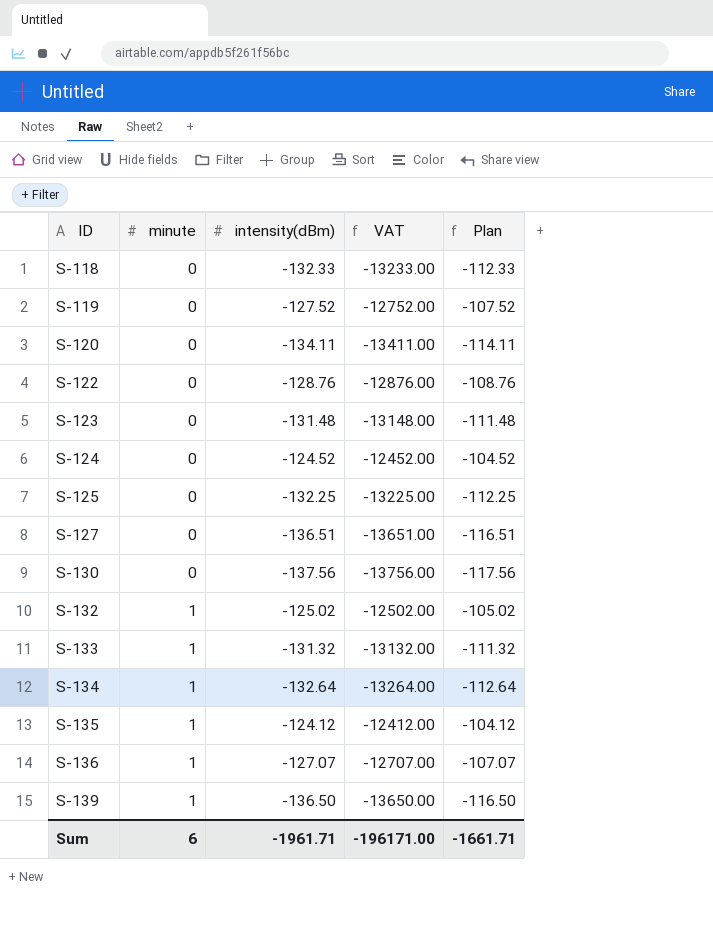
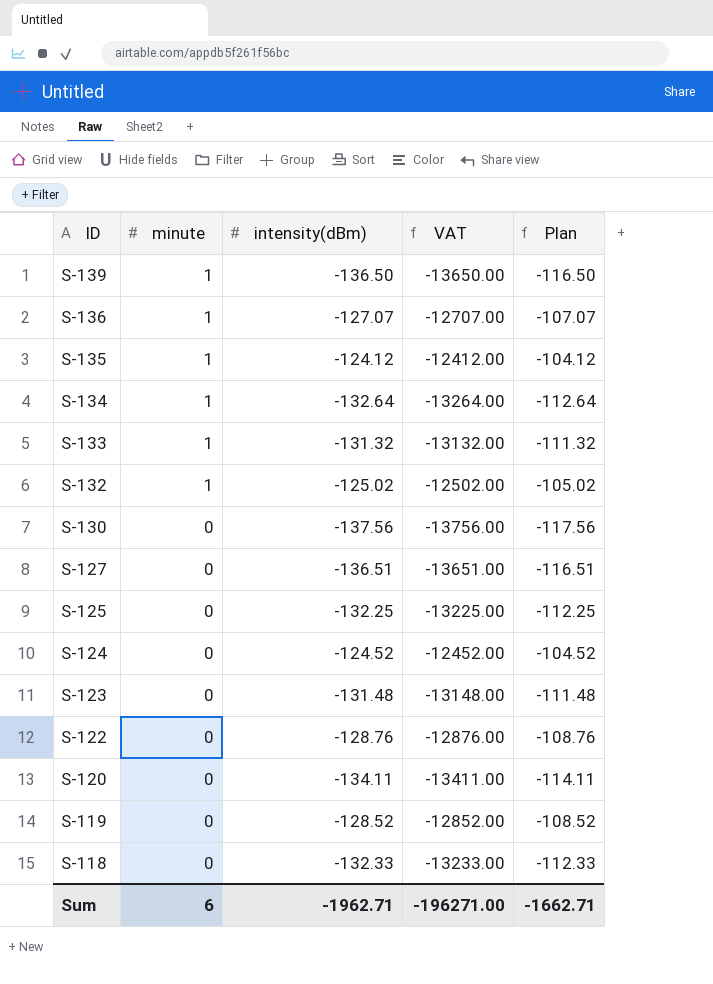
row order: ID ascending -> ID descending
S-119 | intensity(dBm): -127.52 -> -128.52
S-119 | VAT: -12752.00 -> -12852.00
S-119 | Plan: -107.52 -> -108.52
Sum | intensity(dBm): -1961.71 -> -1962.71
Sum | VAT: -196171.00 -> -196271.00
Sum | Plan: -1661.71 -> -1662.71

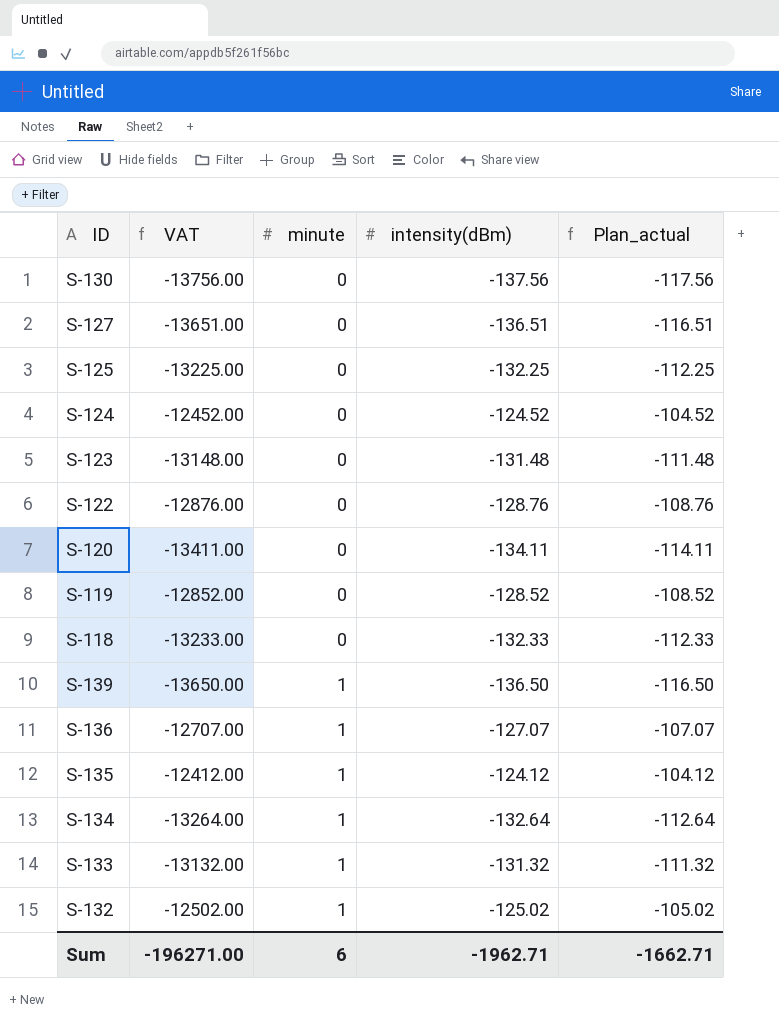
row order: ID descending -> minute ascending
column VAT | position: 4 -> 2
column name: Plan -> Plan_actual

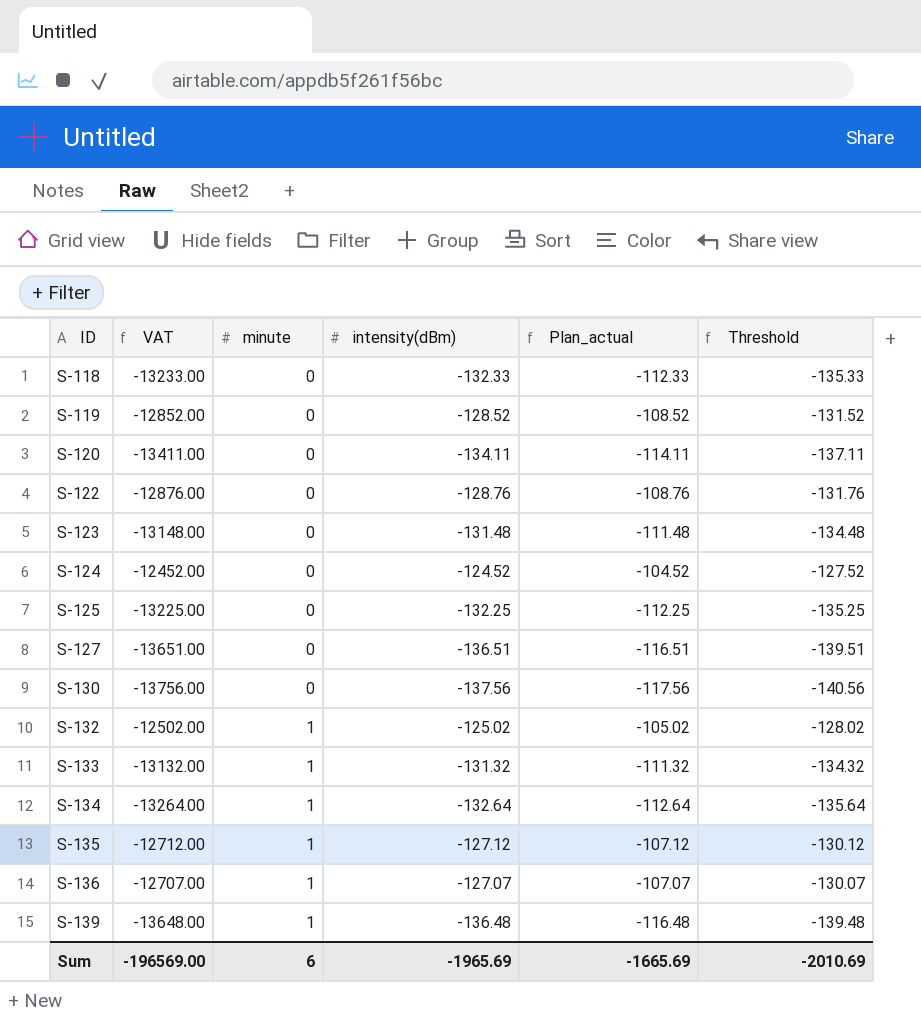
row order: minute ascending -> ID ascending
column Threshold | formula: none -> [intensity(dBm)] - 3
S-135 | VAT: -12412.00 -> -12712.00
S-135 | intensity(dBm): -124.12 -> -127.12
S-135 | Plan_actual: -104.12 -> -107.12
S-139 | VAT: -13650.00 -> -13648.00
S-139 | intensity(dBm): -136.50 -> -136.48
S-139 | Plan_actual: -116.50 -> -116.48
Sum | VAT: -196271.00 -> -196569.00
Sum | intensity(dBm): -1962.71 -> -1965.69
Sum | Plan_actual: -1662.71 -> -1665.69

